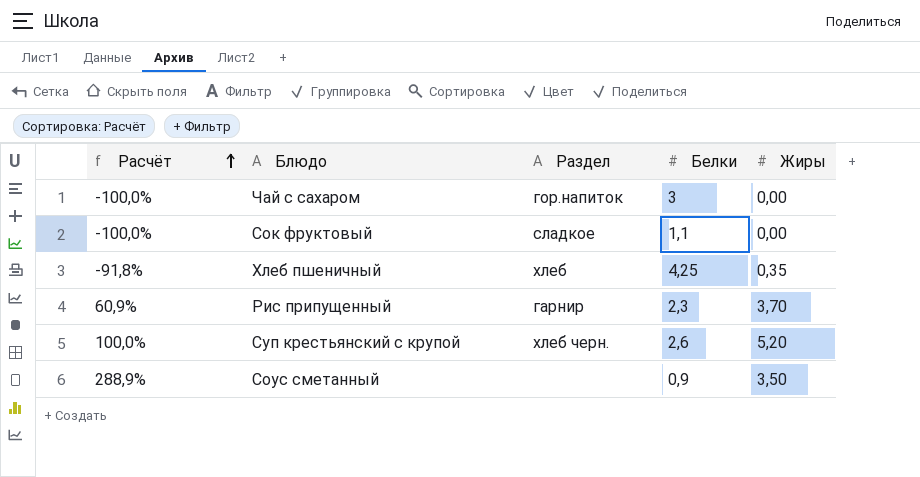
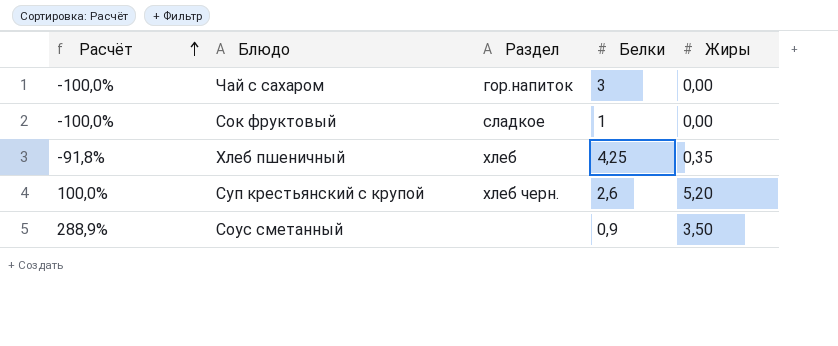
row Рис припущенный: 60,9% | гарнир | 2,3 | 3,70 -> none
Сок фруктовый | Белки: 1,1 -> 1

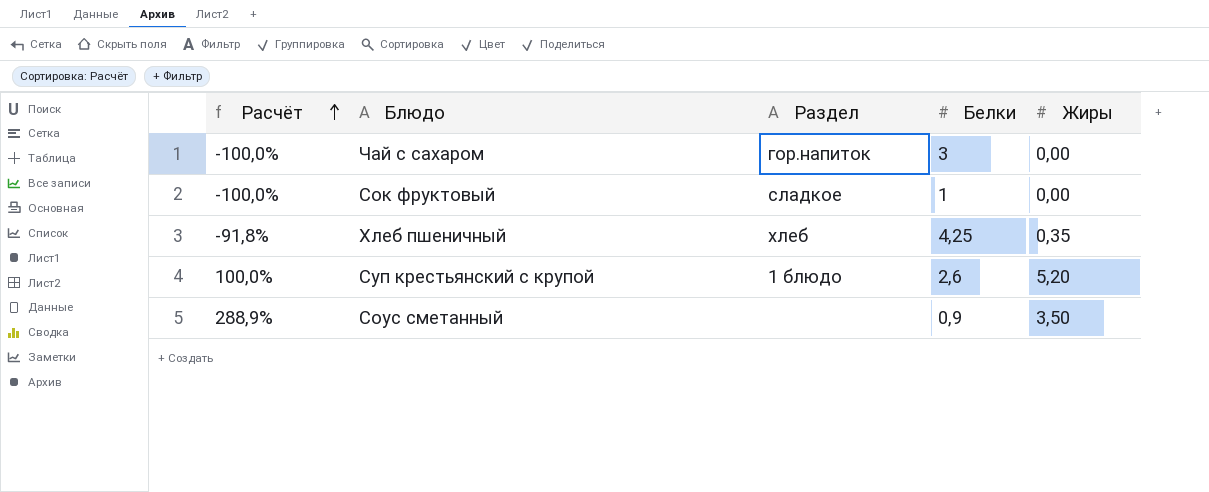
Суп крестьянский с крупой | Раздел: хлеб черн. -> 1 блюдо

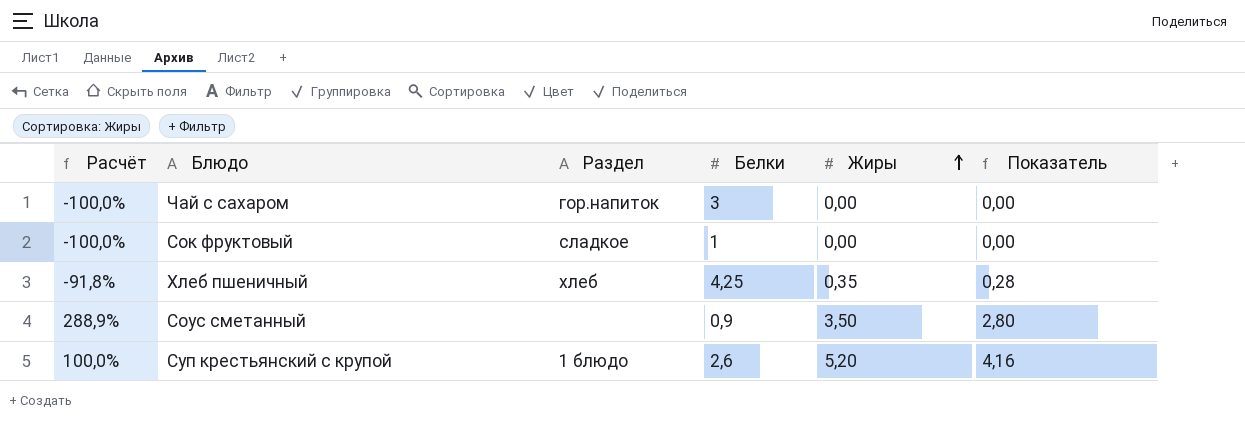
row order: Расчёт ascending -> Жиры ascending
column Показатель | formula: none -> [Жиры] * 0,8

